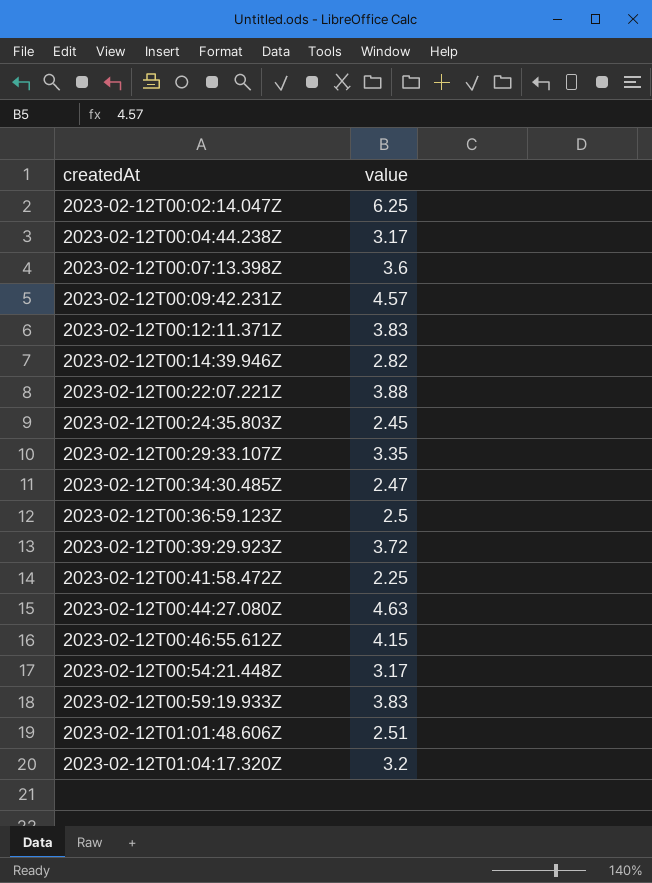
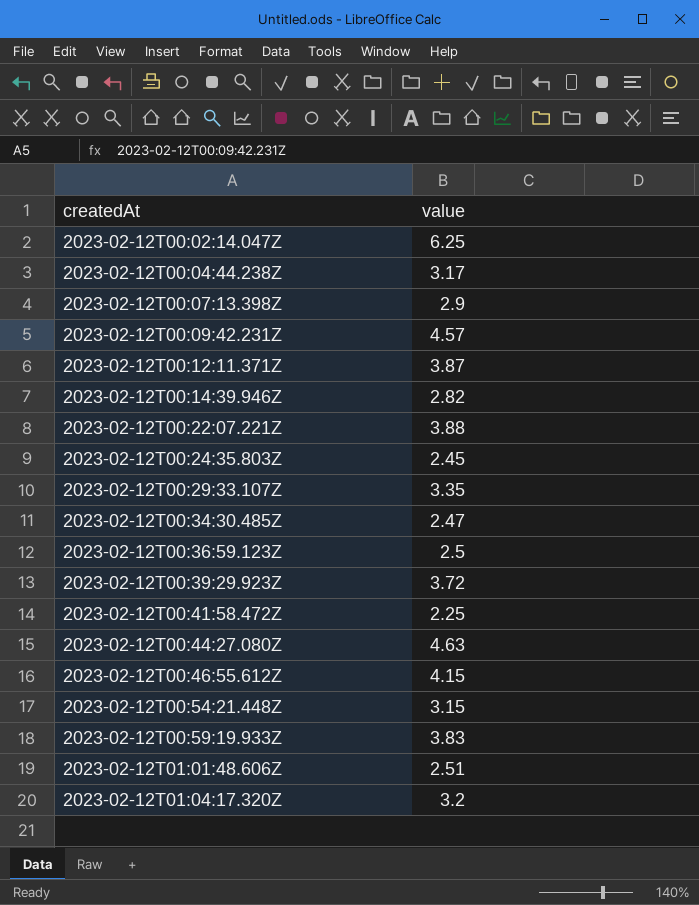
2023-02-12T00:07:13.398Z | value: 3.6 -> 2.9
2023-02-12T00:12:11.371Z | value: 3.83 -> 3.87
2023-02-12T00:54:21.448Z | value: 3.17 -> 3.15

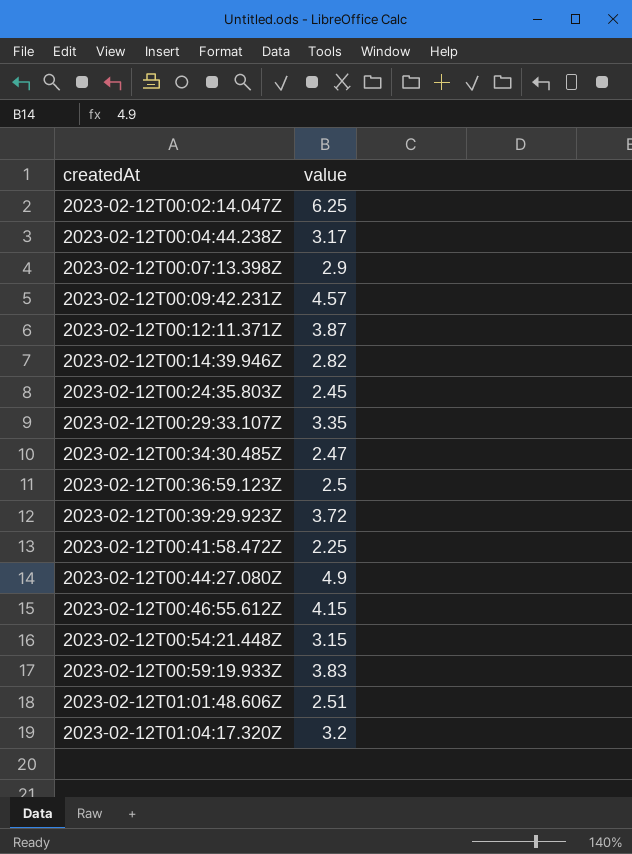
row 2023-02-12T00:22:07.221Z: 3.88 -> none
2023-02-12T00:44:27.080Z | value: 4.63 -> 4.9

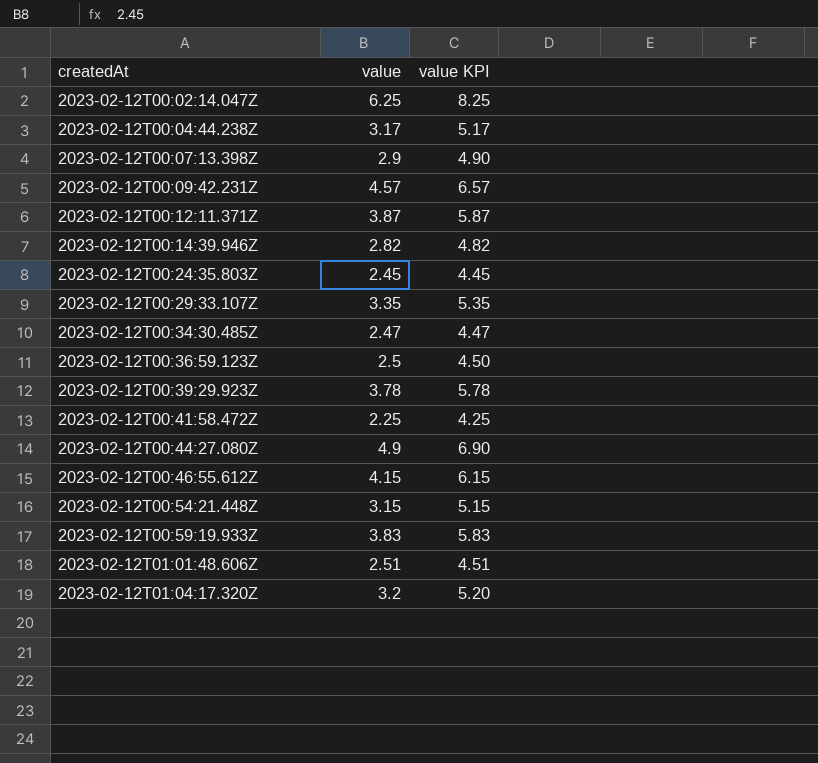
column value KPI | formula: none -> [value] + 2
2023-02-12T00:39:29.923Z | value: 3.72 -> 3.78

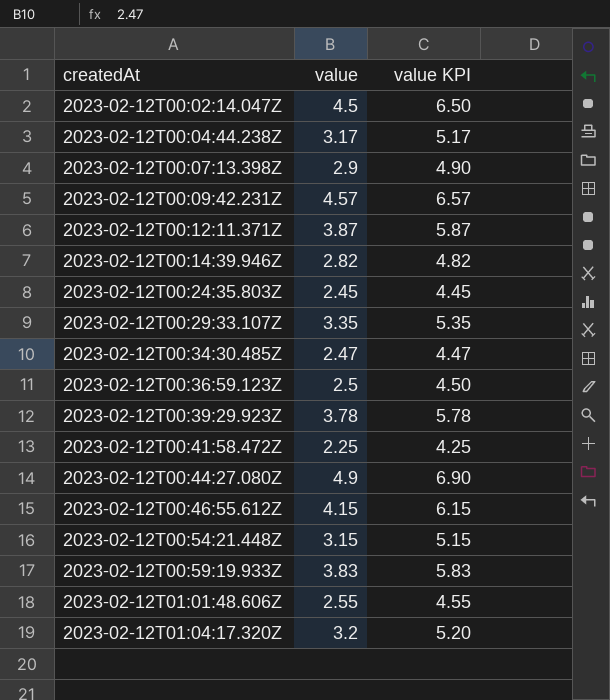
2023-02-12T00:02:14.047Z | value: 6.25 -> 4.5
2023-02-12T00:02:14.047Z | value KPI: 8.25 -> 6.50
2023-02-12T01:01:48.606Z | value: 2.51 -> 2.55
2023-02-12T01:01:48.606Z | value KPI: 4.51 -> 4.55

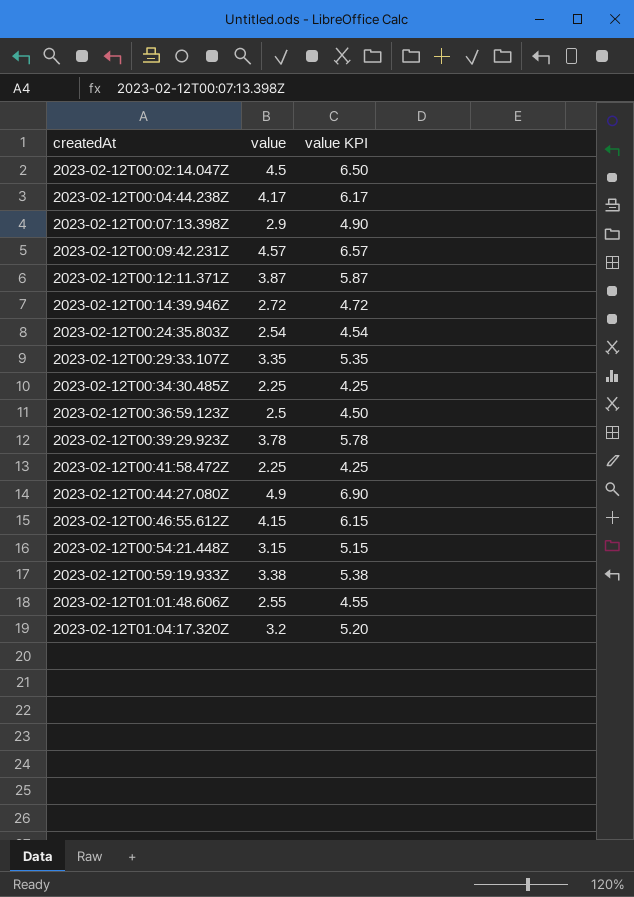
2023-02-12T00:04:44.238Z | value: 3.17 -> 4.17
2023-02-12T00:04:44.238Z | value KPI: 5.17 -> 6.17
2023-02-12T00:14:39.946Z | value: 2.82 -> 2.72
2023-02-12T00:14:39.946Z | value KPI: 4.82 -> 4.72
2023-02-12T00:24:35.803Z | value: 2.45 -> 2.54
2023-02-12T00:24:35.803Z | value KPI: 4.45 -> 4.54
2023-02-12T00:34:30.485Z | value: 2.47 -> 2.25
2023-02-12T00:34:30.485Z | value KPI: 4.47 -> 4.25
2023-02-12T00:59:19.933Z | value: 3.83 -> 3.38
2023-02-12T00:59:19.933Z | value KPI: 5.83 -> 5.38

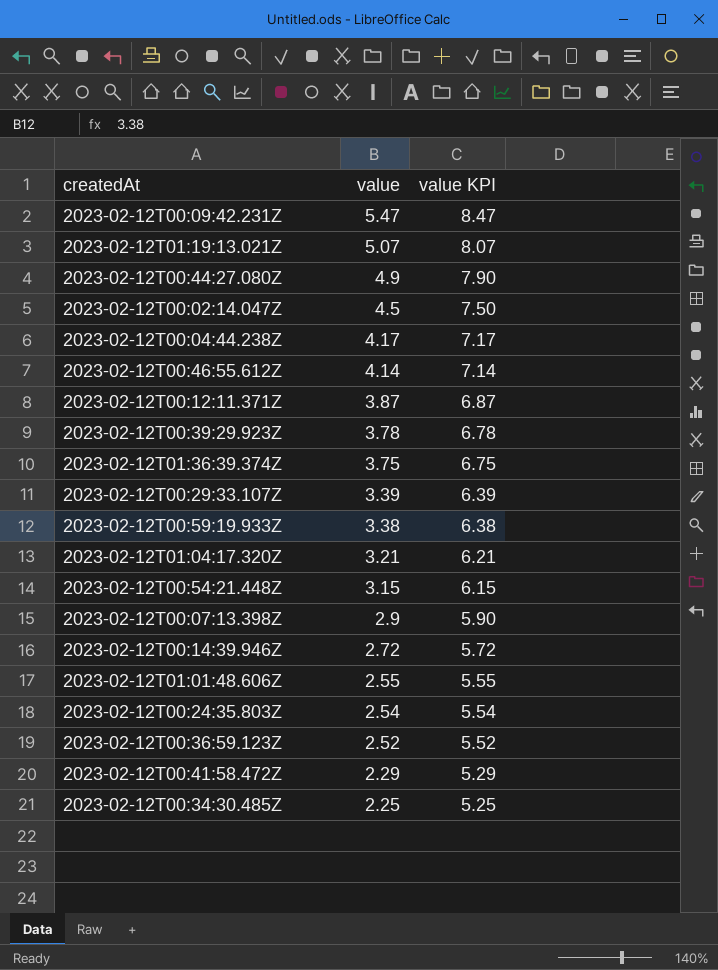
row order: createdAt ascending -> value descending
column value KPI | formula: [value] + 2 -> [value] + 3
2023-02-12T00:09:42.231Z | value: 4.57 -> 5.47
row 2023-02-12T01:19:13.021Z: none -> 5.07 | 8.07
2023-02-12T00:46:55.612Z | value: 4.15 -> 4.14
row 2023-02-12T01:36:39.374Z: none -> 3.75 | 6.75
2023-02-12T00:29:33.107Z | value: 3.35 -> 3.39
2023-02-12T01:04:17.320Z | value: 3.2 -> 3.21
2023-02-12T00:36:59.123Z | value: 2.5 -> 2.52
2023-02-12T00:41:58.472Z | value: 2.25 -> 2.29

